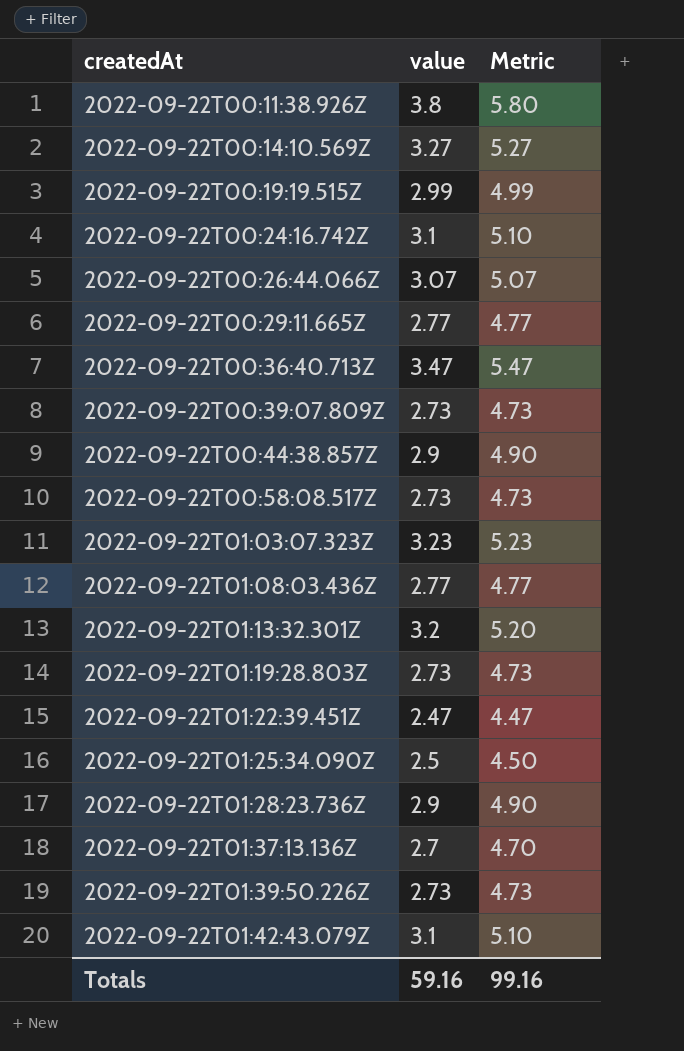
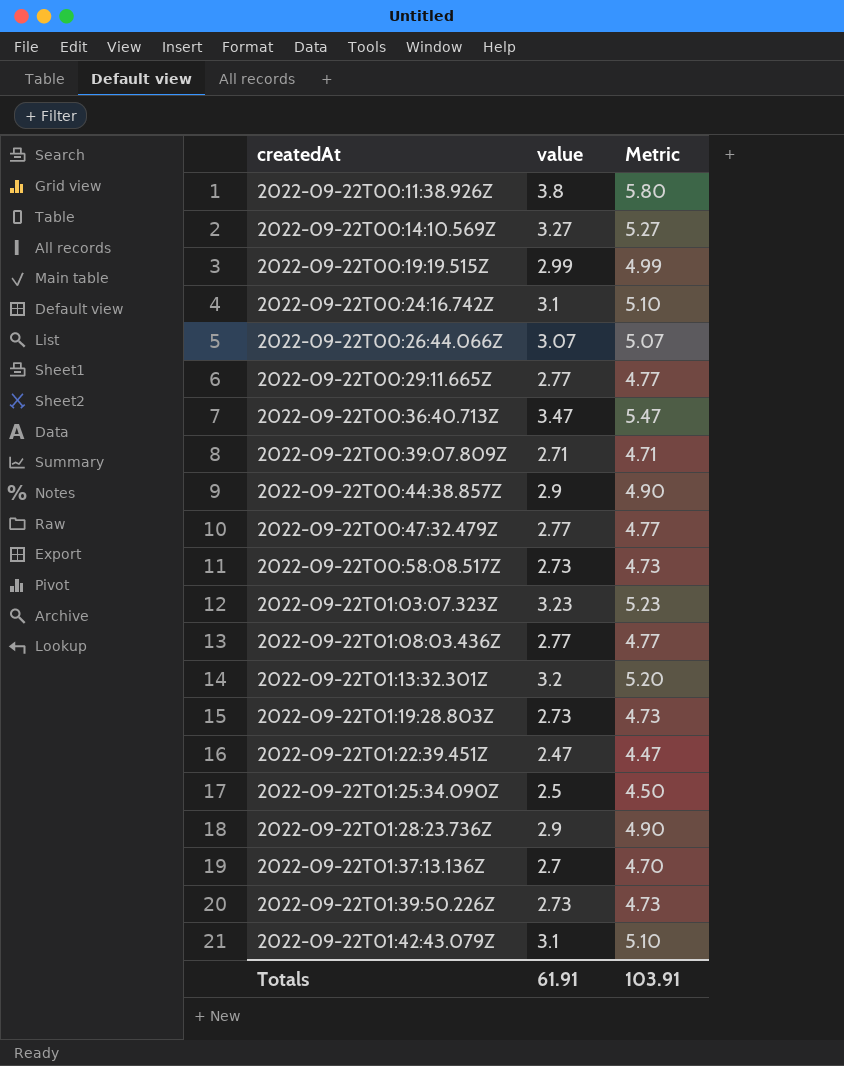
2022-09-22T00:39:07.809Z | value: 2.73 -> 2.71
2022-09-22T00:39:07.809Z | Metric: 4.73 -> 4.71
row 2022-09-22T00:47:32.479Z: none -> 2.77 | 4.77
Totals | value: 59.16 -> 61.91
Totals | Metric: 99.16 -> 103.91

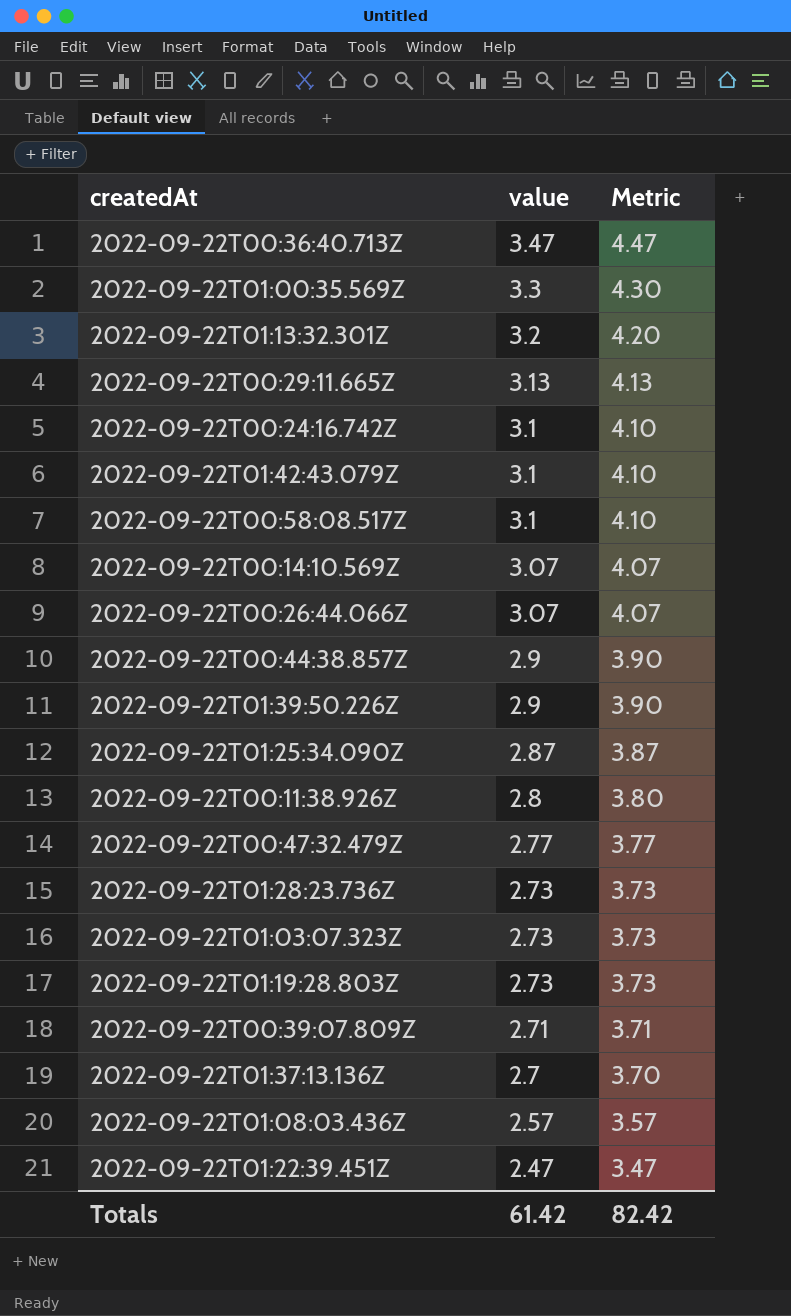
row order: createdAt ascending -> value descending
column Metric | formula: [value] + 2 -> [value] + 1
row 2022-09-22T00:19:19.515Z: 2.99 | 4.99 -> none
row 2022-09-22T01:00:35.569Z: none -> 3.3 | 4.30
2022-09-22T00:29:11.665Z | value: 2.77 -> 3.13
2022-09-22T00:58:08.517Z | value: 2.73 -> 3.1
2022-09-22T00:14:10.569Z | value: 3.27 -> 3.07
2022-09-22T01:39:50.226Z | value: 2.73 -> 2.9
2022-09-22T01:25:34.090Z | value: 2.5 -> 2.87
2022-09-22T00:11:38.926Z | value: 3.8 -> 2.8
2022-09-22T01:28:23.736Z | value: 2.9 -> 2.73
2022-09-22T01:03:07.323Z | value: 3.23 -> 2.73
2022-09-22T01:08:03.436Z | value: 2.77 -> 2.57
Totals | value: 61.91 -> 61.42
Totals | Metric: 103.91 -> 82.42

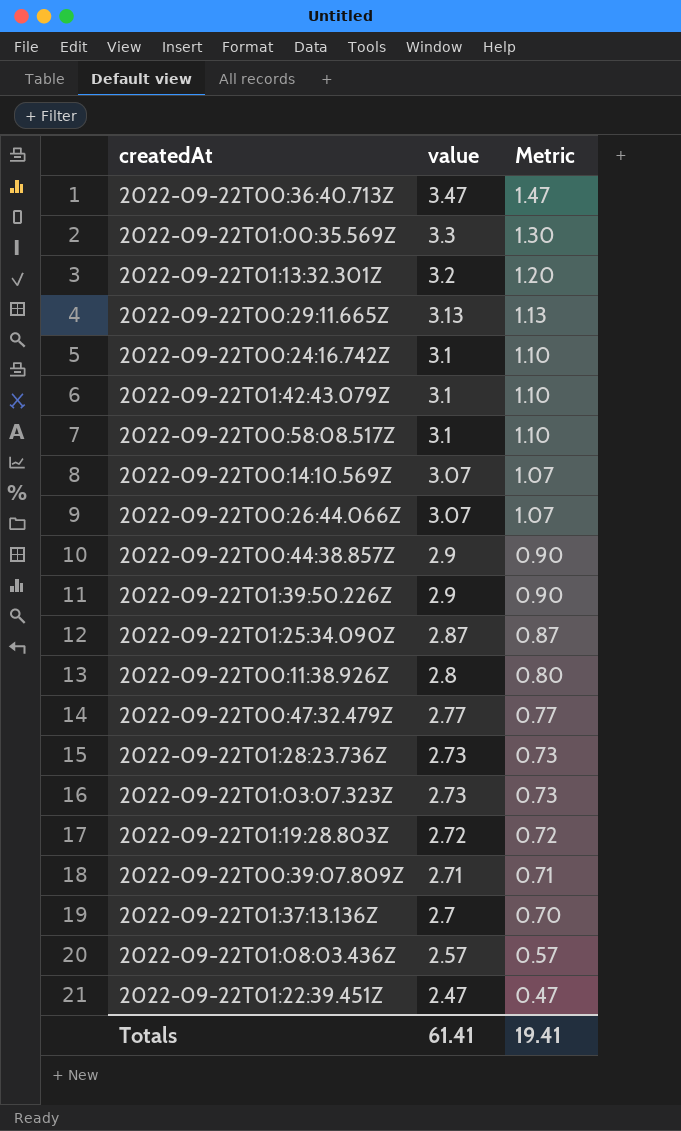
column Metric | formula: [value] + 1 -> [value] - 2
2022-09-22T01:19:28.803Z | value: 2.73 -> 2.72
Totals | value: 61.42 -> 61.41
Totals | Metric: 82.42 -> 19.41

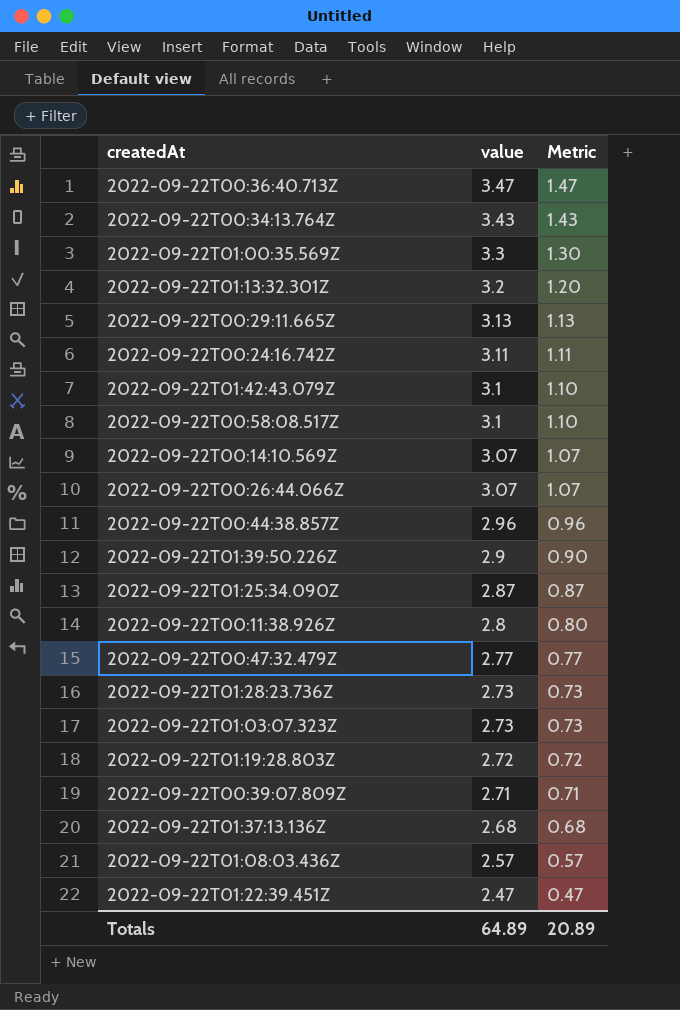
row 2022-09-22T00:34:13.764Z: none -> 3.43 | 1.43
2022-09-22T00:24:16.742Z | value: 3.1 -> 3.11
2022-09-22T00:24:16.742Z | Metric: 1.10 -> 1.11
2022-09-22T00:44:38.857Z | value: 2.9 -> 2.96
2022-09-22T00:44:38.857Z | Metric: 0.90 -> 0.96
2022-09-22T01:37:13.136Z | value: 2.7 -> 2.68
2022-09-22T01:37:13.136Z | Metric: 0.70 -> 0.68
Totals | value: 61.41 -> 64.89
Totals | Metric: 19.41 -> 20.89

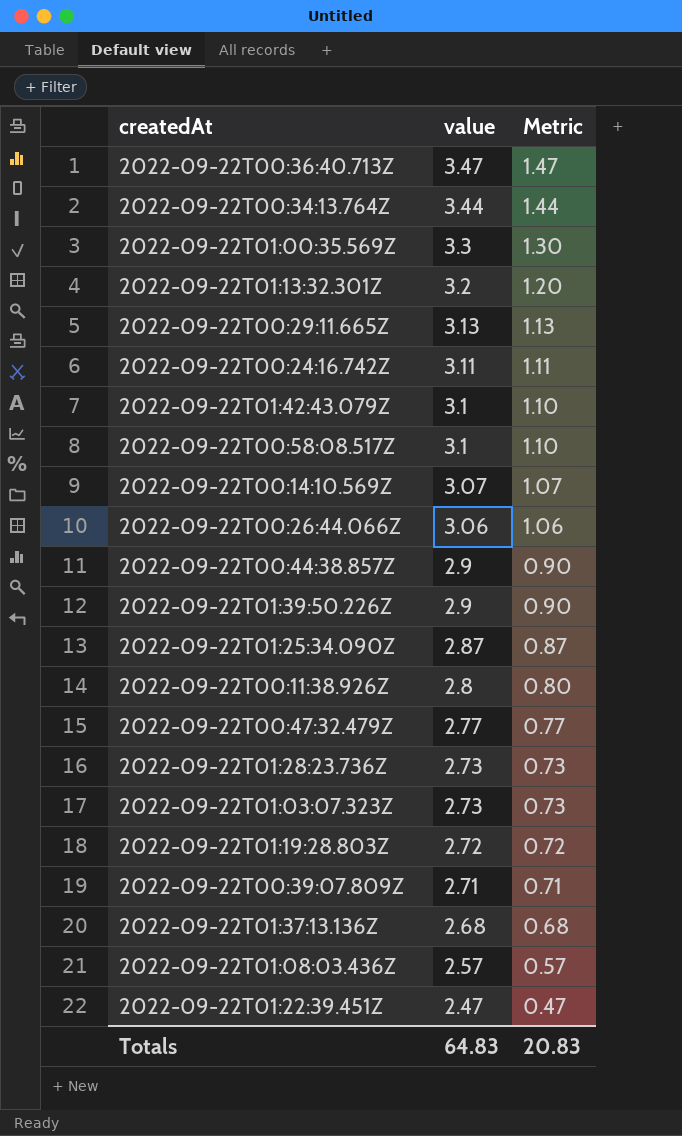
2022-09-22T00:34:13.764Z | value: 3.43 -> 3.44
2022-09-22T00:34:13.764Z | Metric: 1.43 -> 1.44
2022-09-22T00:26:44.066Z | value: 3.07 -> 3.06
2022-09-22T00:26:44.066Z | Metric: 1.07 -> 1.06
2022-09-22T00:44:38.857Z | value: 2.96 -> 2.9
2022-09-22T00:44:38.857Z | Metric: 0.96 -> 0.90
Totals | value: 64.89 -> 64.83
Totals | Metric: 20.89 -> 20.83

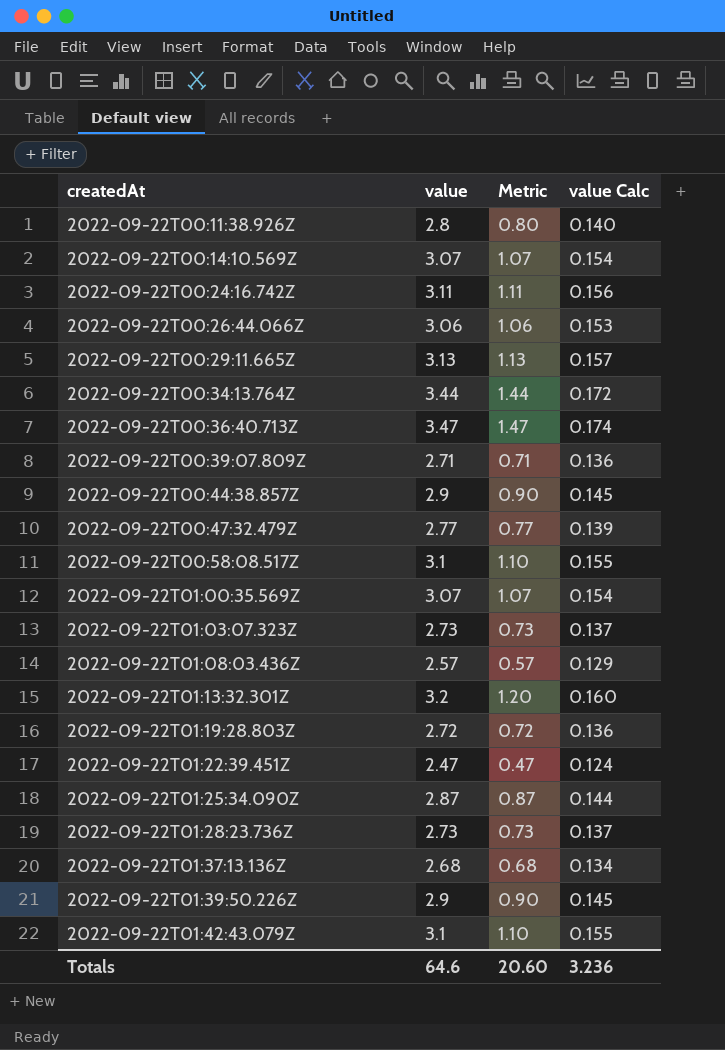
row order: value descending -> createdAt ascending
column value Calc | formula: none -> [value] * 0.05
2022-09-22T01:00:35.569Z | value: 3.3 -> 3.07
2022-09-22T01:00:35.569Z | Metric: 1.30 -> 1.07
Totals | value: 64.83 -> 64.6
Totals | Metric: 20.83 -> 20.60

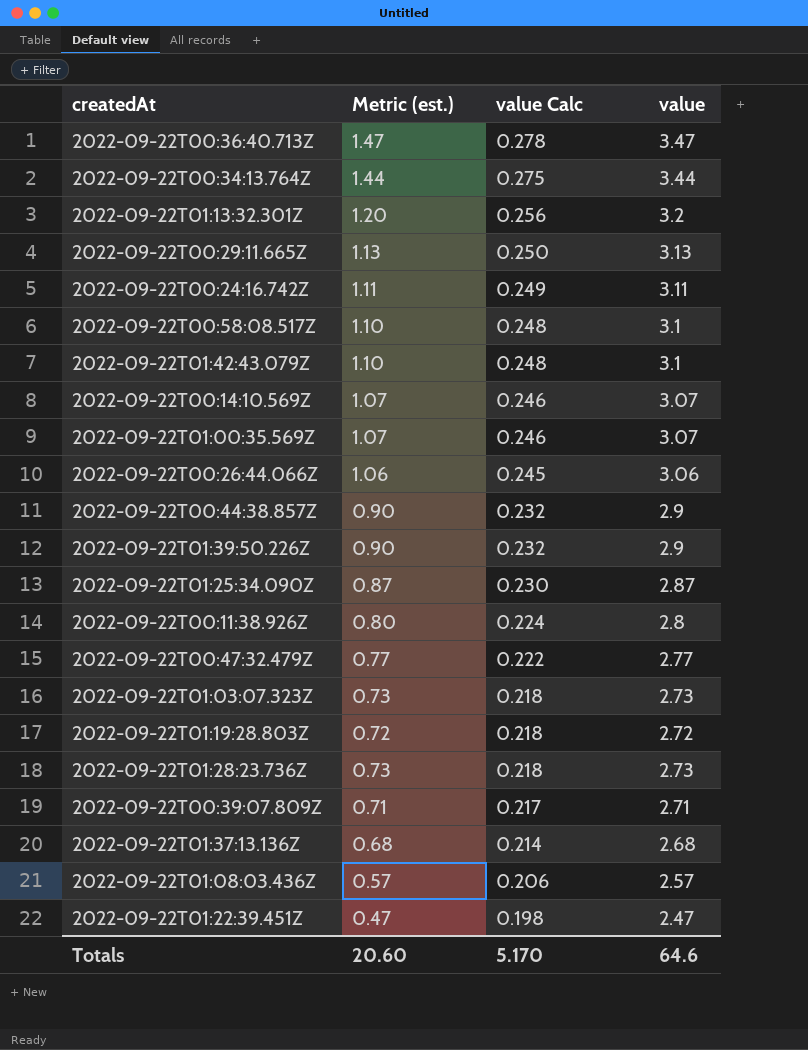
row order: createdAt ascending -> value Calc descending
column name: Metric -> Metric (est.)
column value Calc | formula: [value] * 0.05 -> [value] * 0.08
column value | position: 2 -> 4
Totals | value Calc: 3.236 -> 5.170

